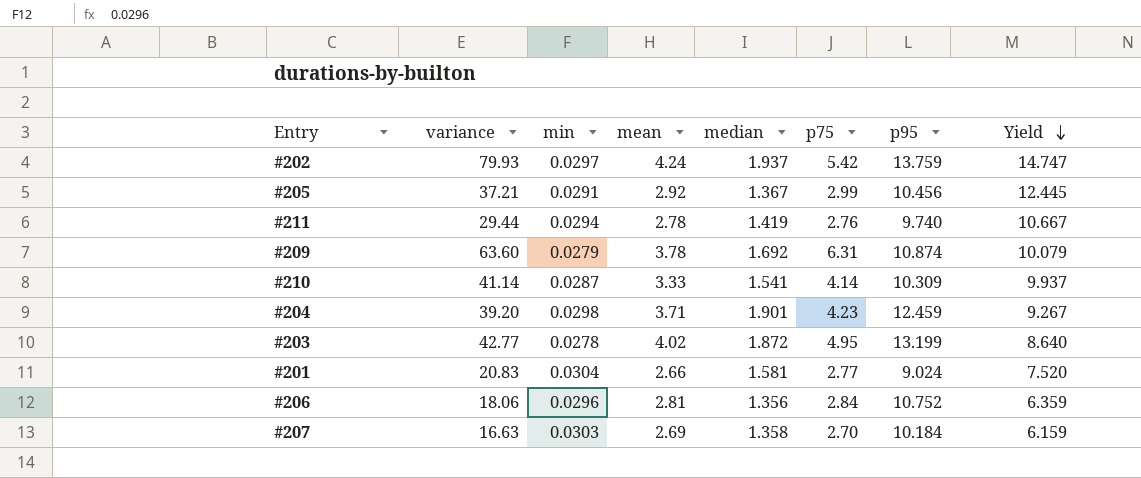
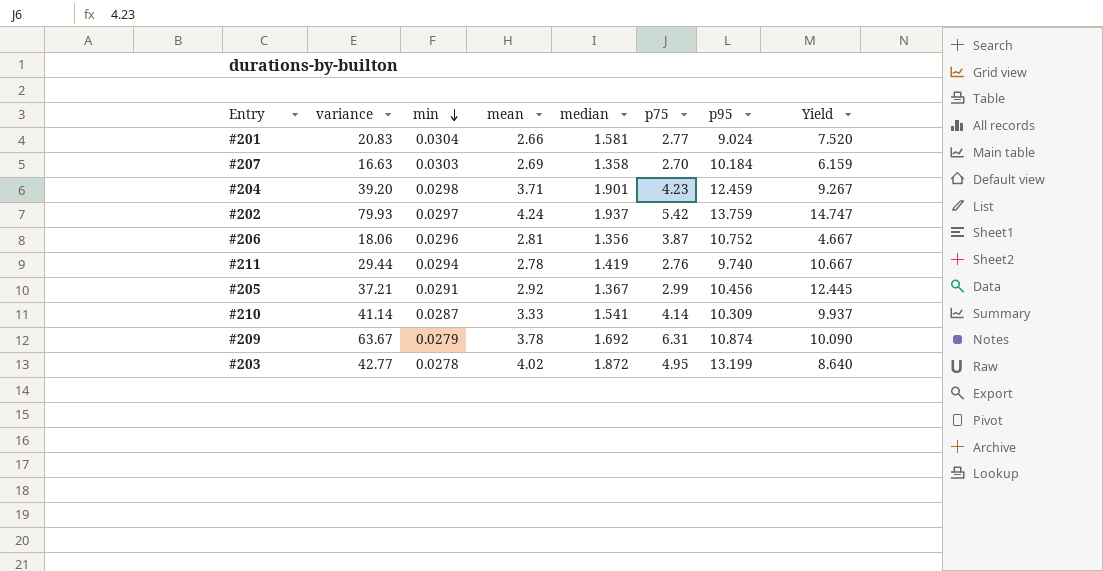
row order: Yield descending -> min descending
#206 | p75: 2.84 -> 3.87
#206 | Yield: 6.359 -> 4.667
#209 | variance: 63.60 -> 63.67
#209 | Yield: 10.079 -> 10.090

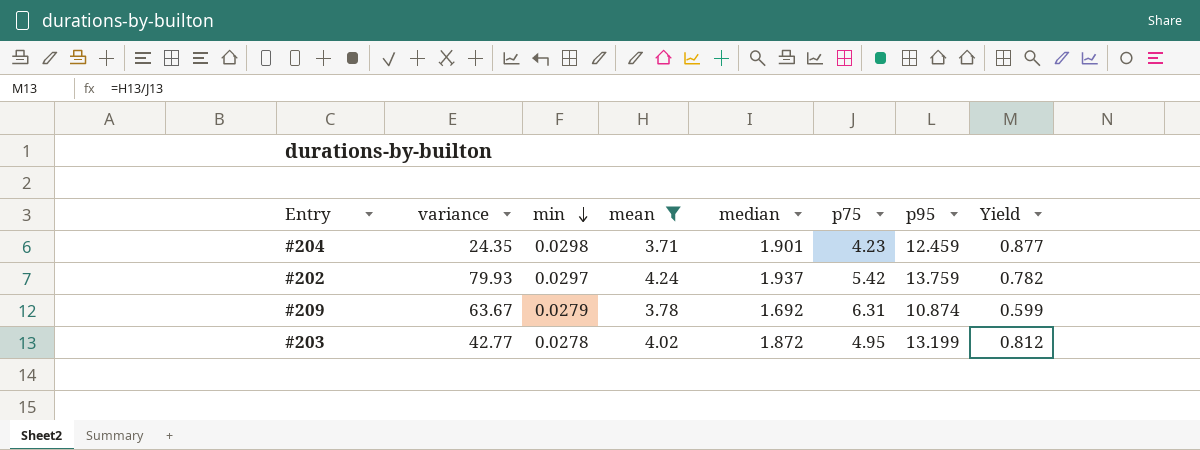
filter: none -> mean >= 3.71
column Yield | formula: [variance] / [p75] -> [mean] / [p75]
#204 | variance: 39.20 -> 24.35

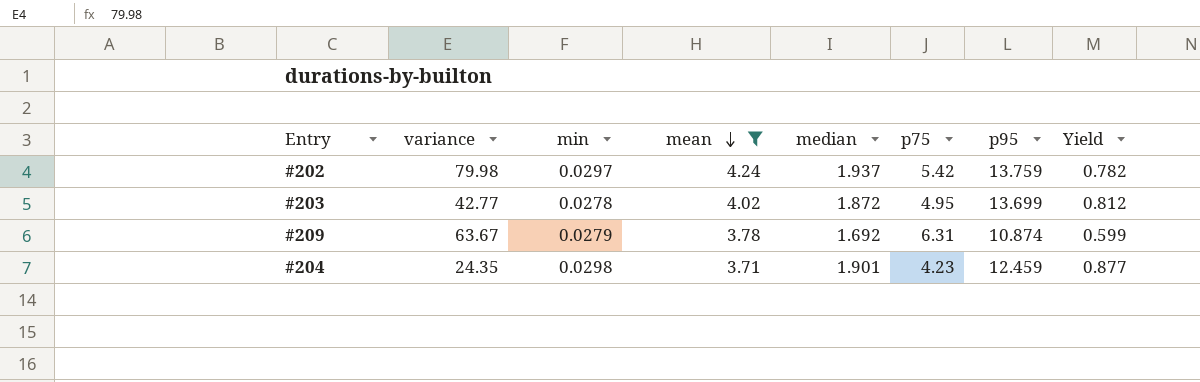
row order: min descending -> mean descending
#202 | variance: 79.93 -> 79.98
#203 | p95: 13.199 -> 13.699

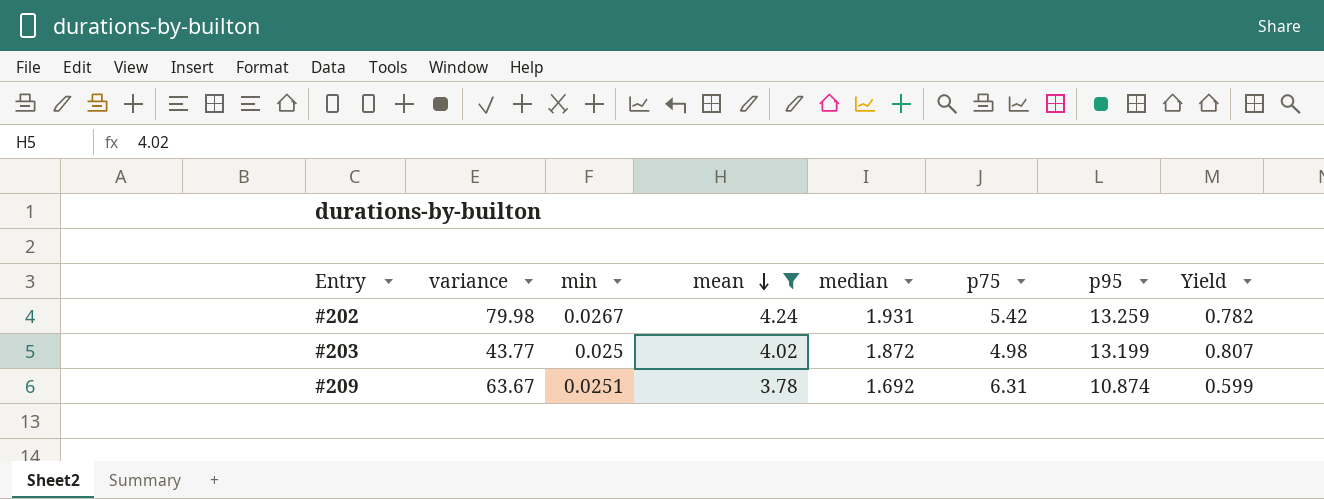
row #204: 24.35 | 0.0298 | 3.71 | 1.901 | 4.23 | 12.459 | 0.877 -> none
#202 | min: 0.0297 -> 0.0267
#202 | median: 1.937 -> 1.931
#202 | p95: 13.759 -> 13.259
#203 | variance: 42.77 -> 43.77
#203 | min: 0.0278 -> 0.025
#203 | p75: 4.95 -> 4.98
#203 | p95: 13.699 -> 13.199
#203 | Yield: 0.812 -> 0.807
#209 | min: 0.0279 -> 0.0251

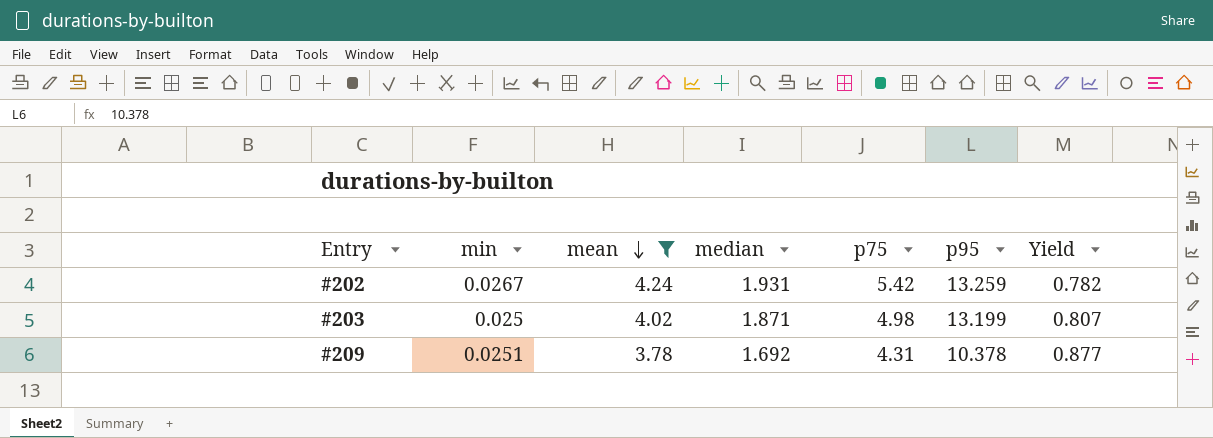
column variance | position: 2 -> none
#203 | median: 1.872 -> 1.871
#209 | p75: 6.31 -> 4.31
#209 | p95: 10.874 -> 10.378
#209 | Yield: 0.599 -> 0.877

